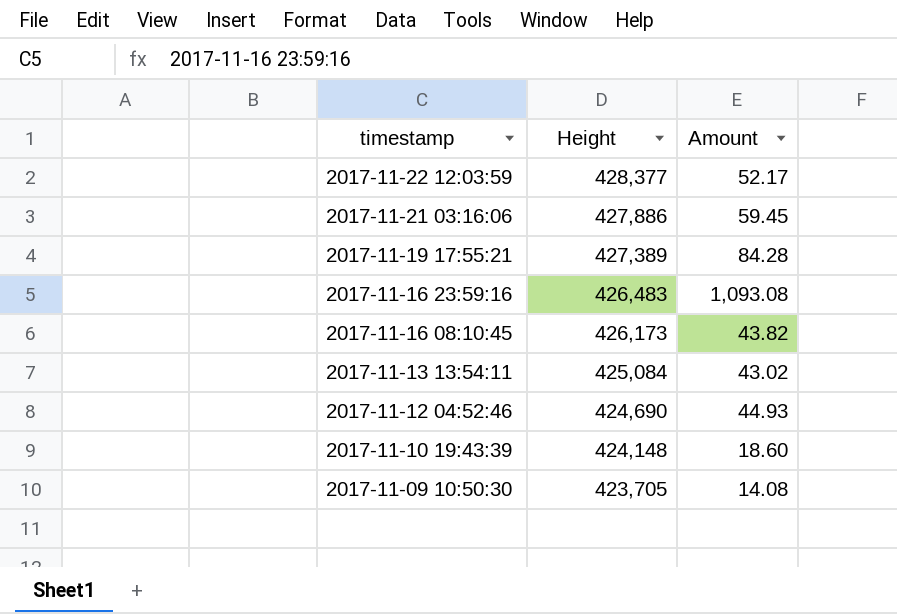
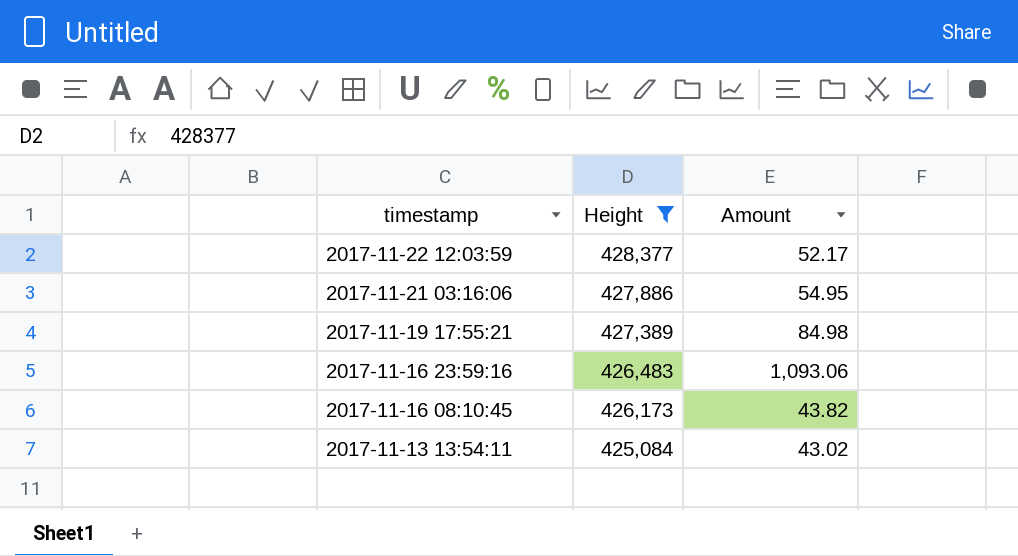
filter: none -> Height >= 425,084
2017-11-21 03:16:06 | Amount: 59.45 -> 54.95
2017-11-19 17:55:21 | Amount: 84.28 -> 84.98
2017-11-16 23:59:16 | Amount: 1,093.08 -> 1,093.06

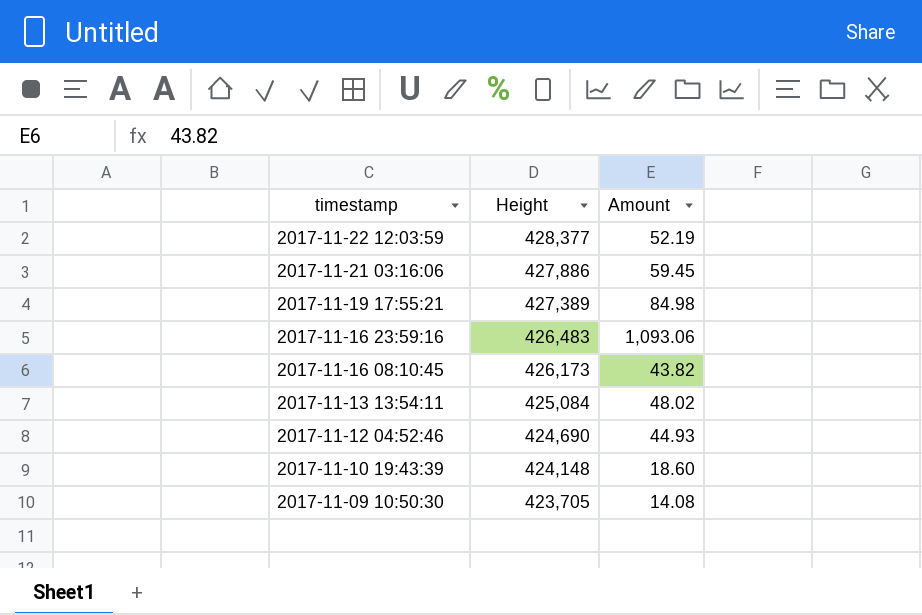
filter: Height >= 425,084 -> none
2017-11-22 12:03:59 | Amount: 52.17 -> 52.19
2017-11-21 03:16:06 | Amount: 54.95 -> 59.45
2017-11-13 13:54:11 | Amount: 43.02 -> 48.02

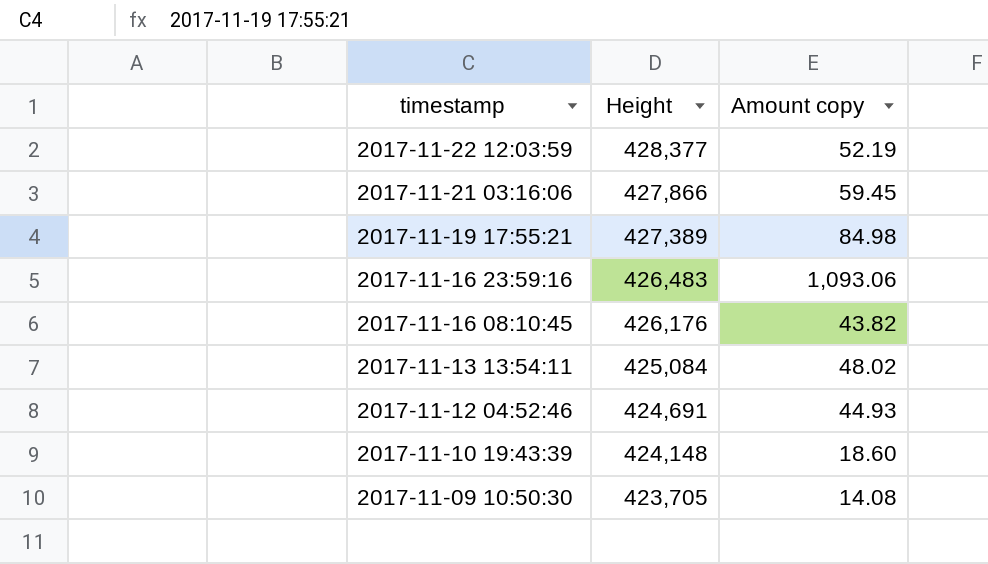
column name: Amount -> Amount copy
2017-11-21 03:16:06 | Height: 427,886 -> 427,866
2017-11-16 08:10:45 | Height: 426,173 -> 426,176
2017-11-12 04:52:46 | Height: 424,690 -> 424,691

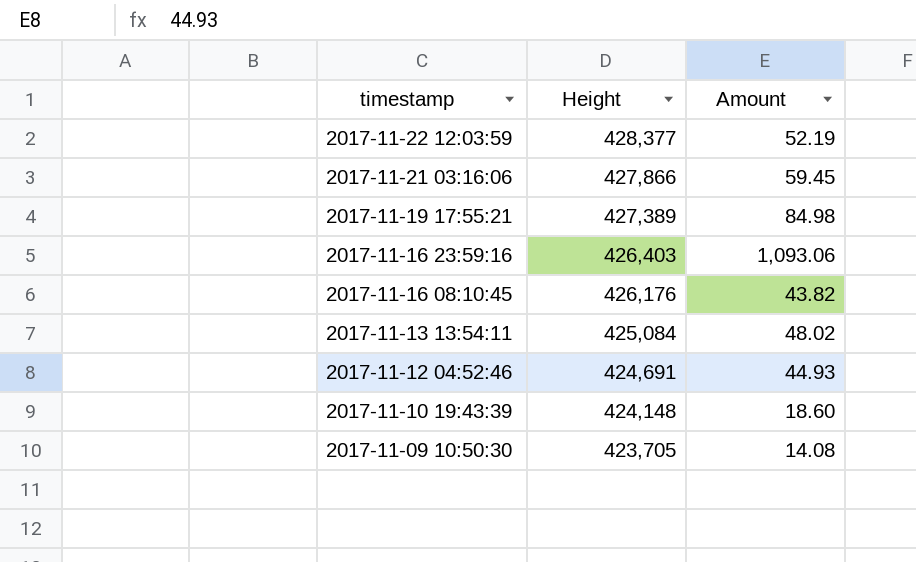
column name: Amount copy -> Amount
2017-11-16 23:59:16 | Height: 426,483 -> 426,403

